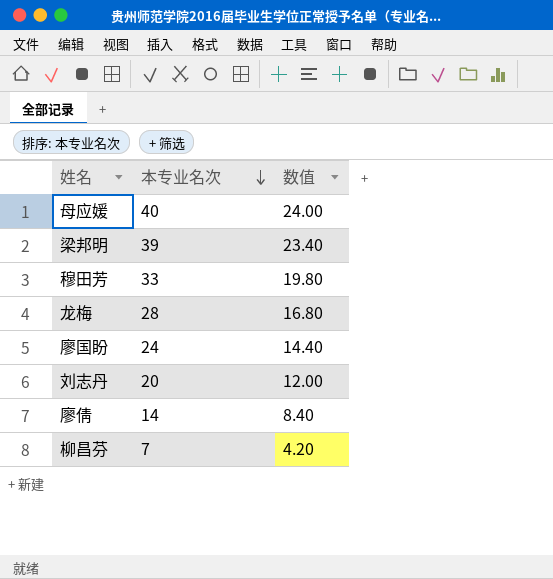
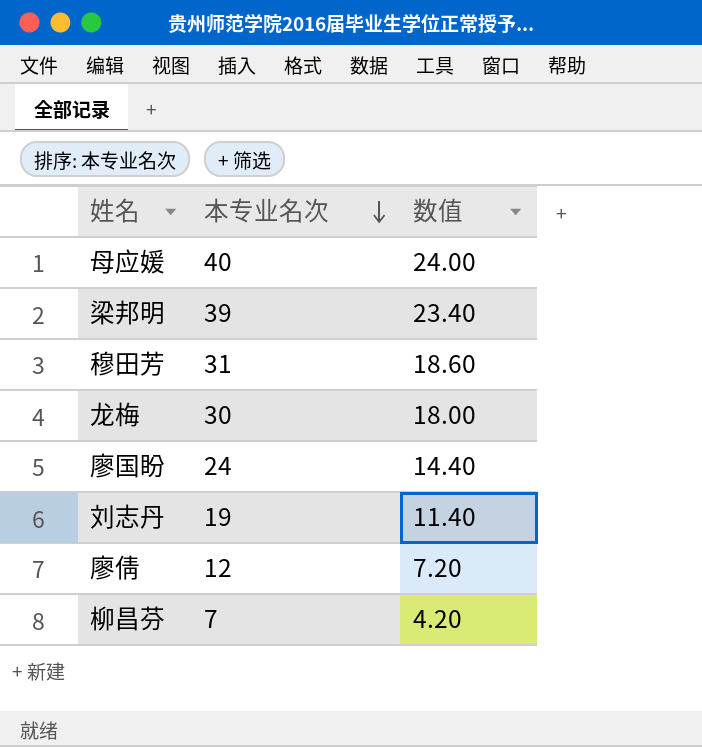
穆田芳 | 本专业名次: 33 -> 31
穆田芳 | 数值: 19.80 -> 18.60
龙梅 | 本专业名次: 28 -> 30
龙梅 | 数值: 16.80 -> 18.00
刘志丹 | 本专业名次: 20 -> 19
刘志丹 | 数值: 12.00 -> 11.40
廖倩 | 本专业名次: 14 -> 12
廖倩 | 数值: 8.40 -> 7.20

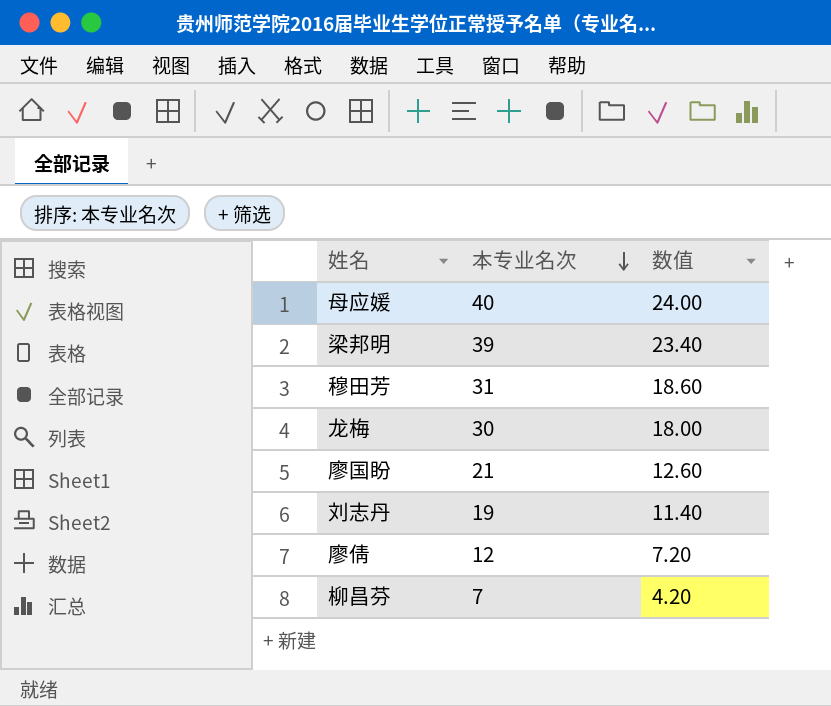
廖国盼 | 本专业名次: 24 -> 21
廖国盼 | 数值: 14.40 -> 12.60

